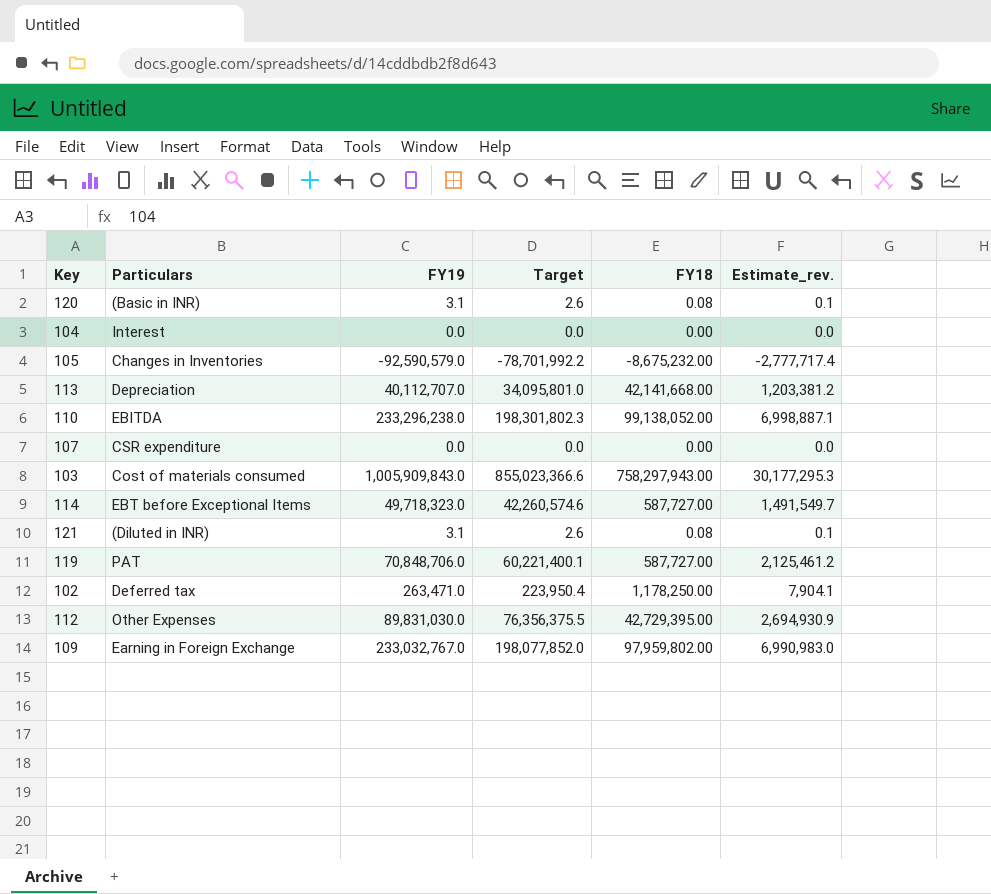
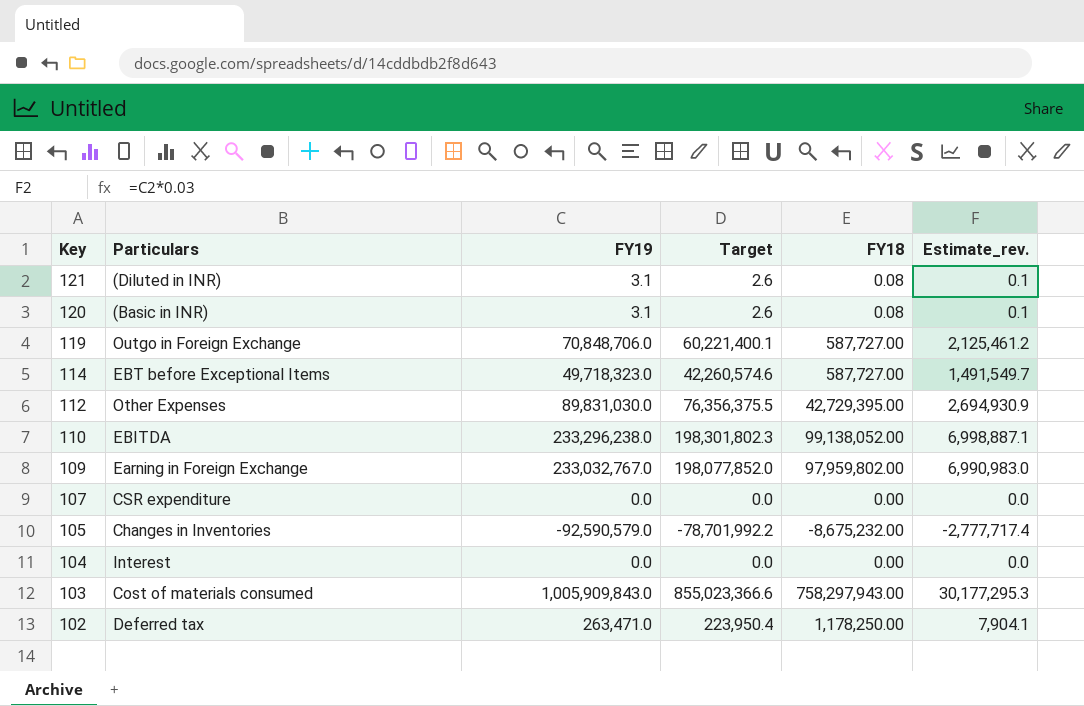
row order: none -> Key descending
row 113: Depreciation | 40,112,707.0 | 34,095,801.0 | 42,141,668.00 | 1,203,381.2 -> none
119 | Particulars: PAT -> Outgo in Foreign Exchange

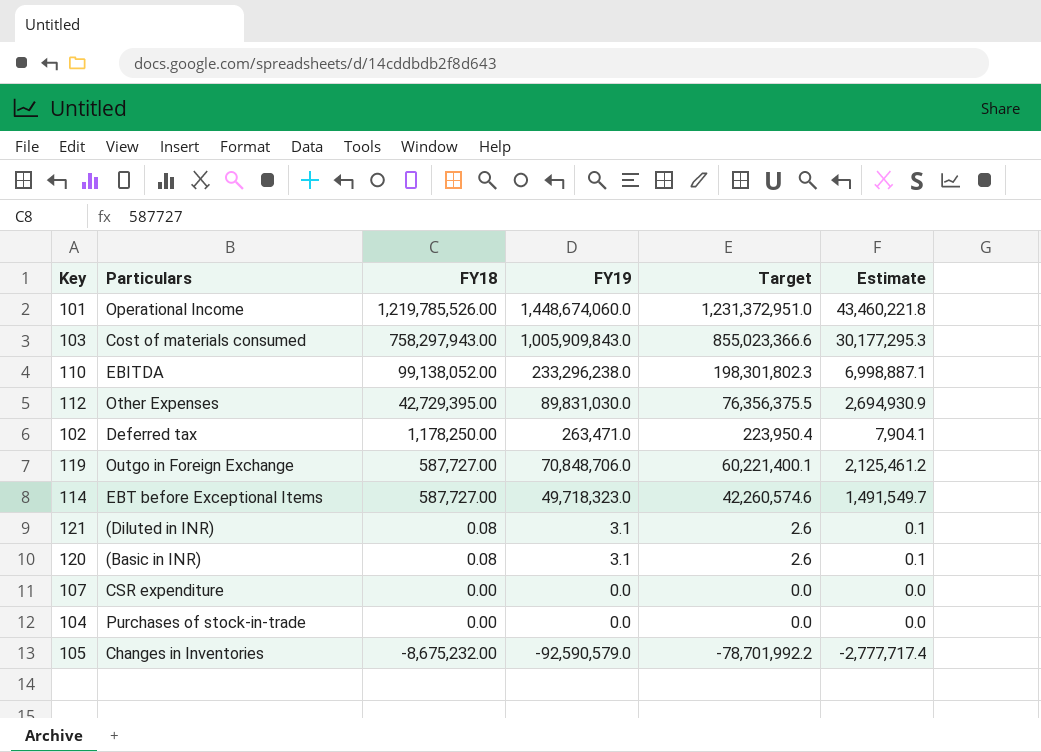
row order: Key descending -> FY18 descending
column FY18 | position: 5 -> 3
column name: Estimate_rev. -> Estimate
row 109: Earning in Foreign Exchange | 233,032,767.0 | 198,077,852.0 | 97,959,802.00 | 6,990,983.0 -> none
row 101: none -> Operational Income | 1,219,785,526.00 | 1,448,674,060.0 | 1,231,372,951.0 | 43,460,221.8
104 | Particulars: Interest -> Purchases of stock-in-trade

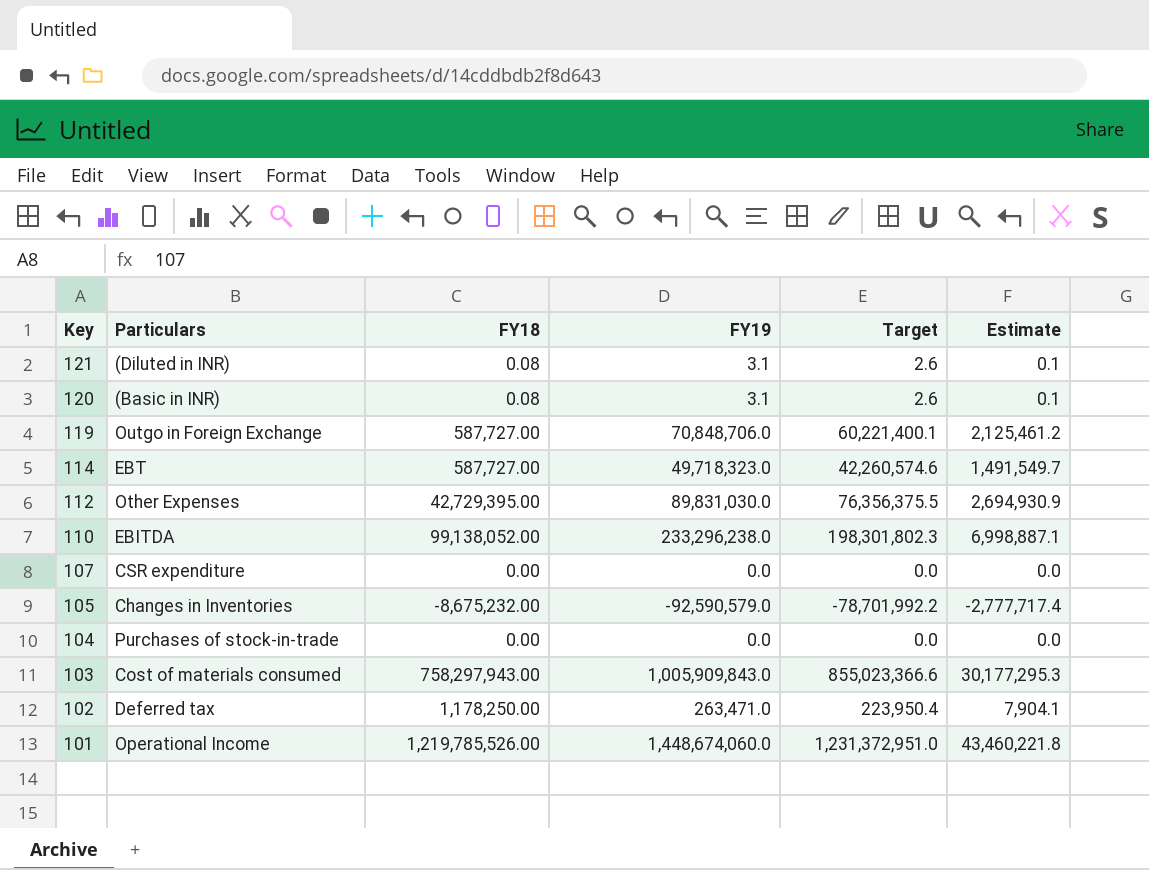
row order: FY18 descending -> Key descending
114 | Particulars: EBT before Exceptional Items -> EBT

